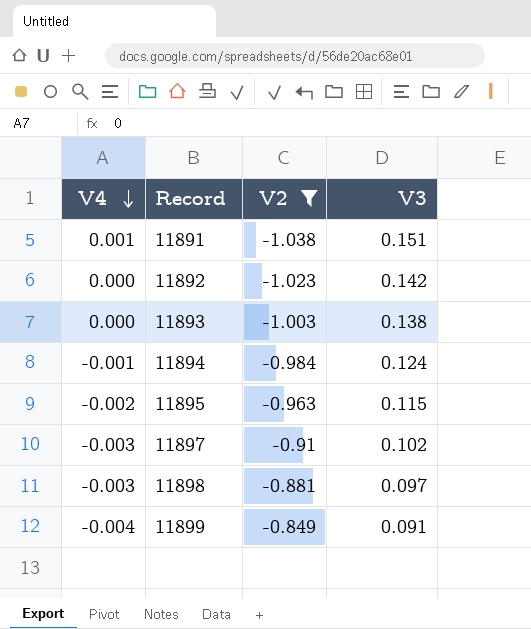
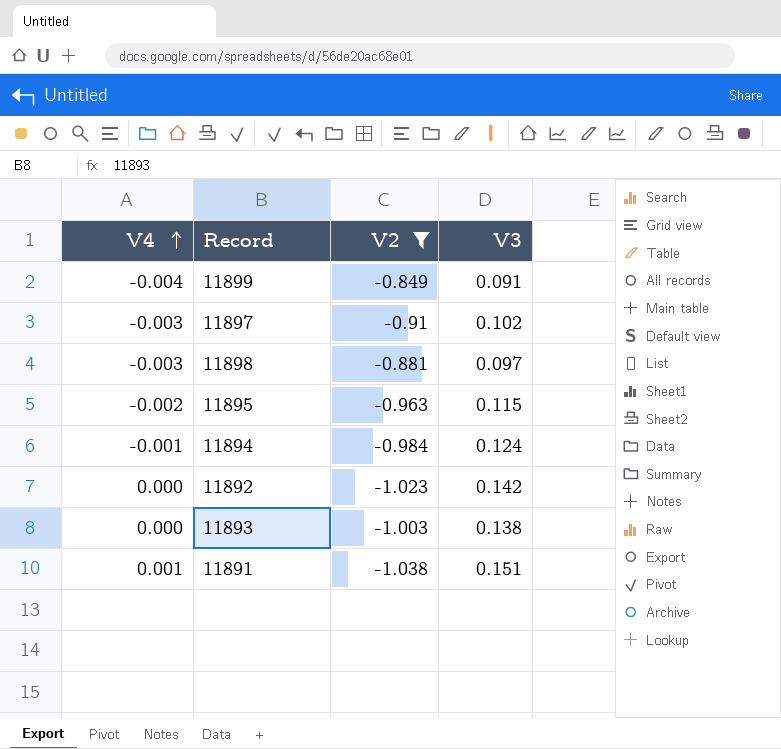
row order: V4 descending -> V4 ascending

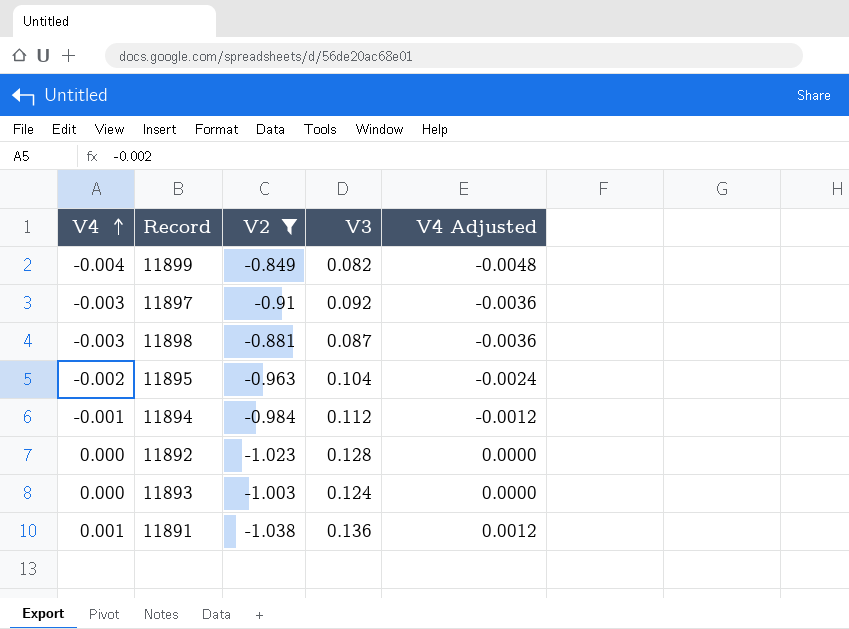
column V4 Adjusted | formula: none -> [V4] * 1.2
11899 | V3: 0.091 -> 0.082
11897 | V3: 0.102 -> 0.092
11898 | V3: 0.097 -> 0.087
11895 | V3: 0.115 -> 0.104
11894 | V3: 0.124 -> 0.112
11892 | V3: 0.142 -> 0.128
11893 | V3: 0.138 -> 0.124
11891 | V3: 0.151 -> 0.136

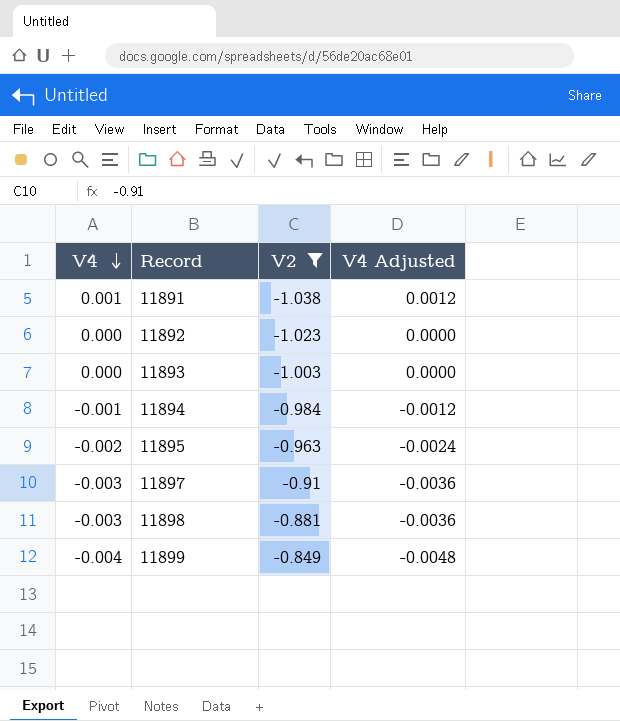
row order: V4 ascending -> V4 descending
column V3 | position: 4 -> none

